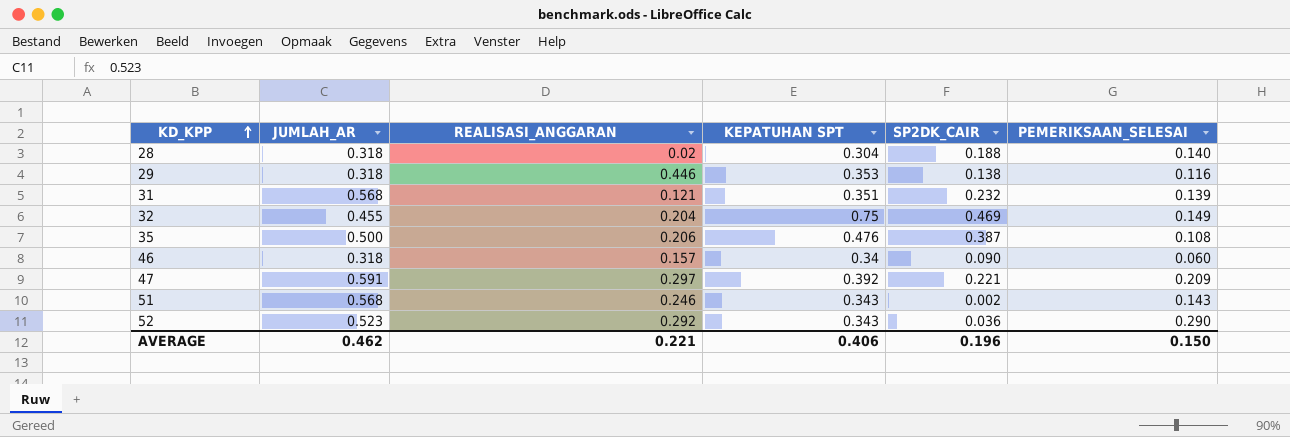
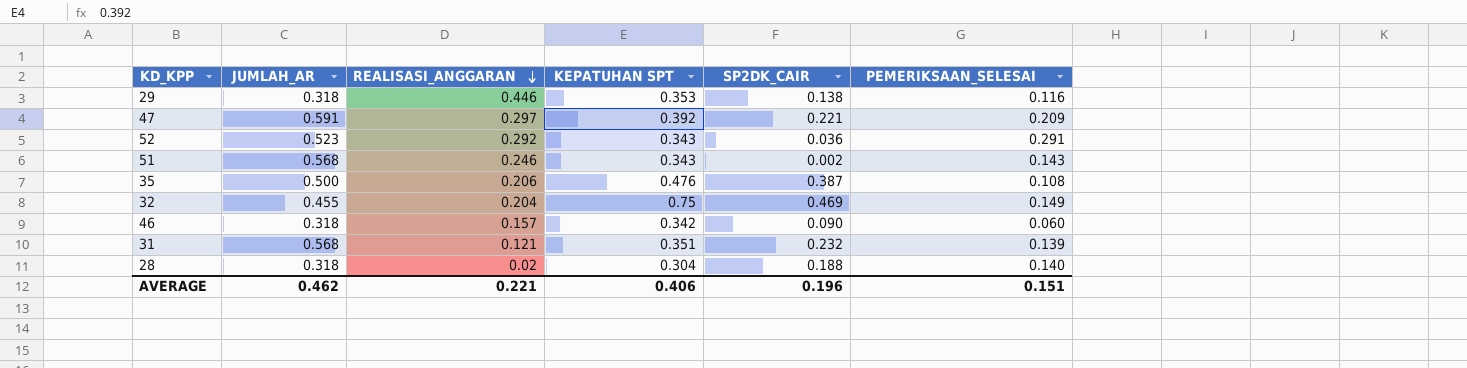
row order: KD_KPP ascending -> REALISASI_ANGGARAN descending
52 | PEMERIKSAAN_SELESAI: 0.290 -> 0.291
46 | KEPATUHAN SPT: 0.34 -> 0.342
AVERAGE | PEMERIKSAAN_SELESAI: 0.150 -> 0.151

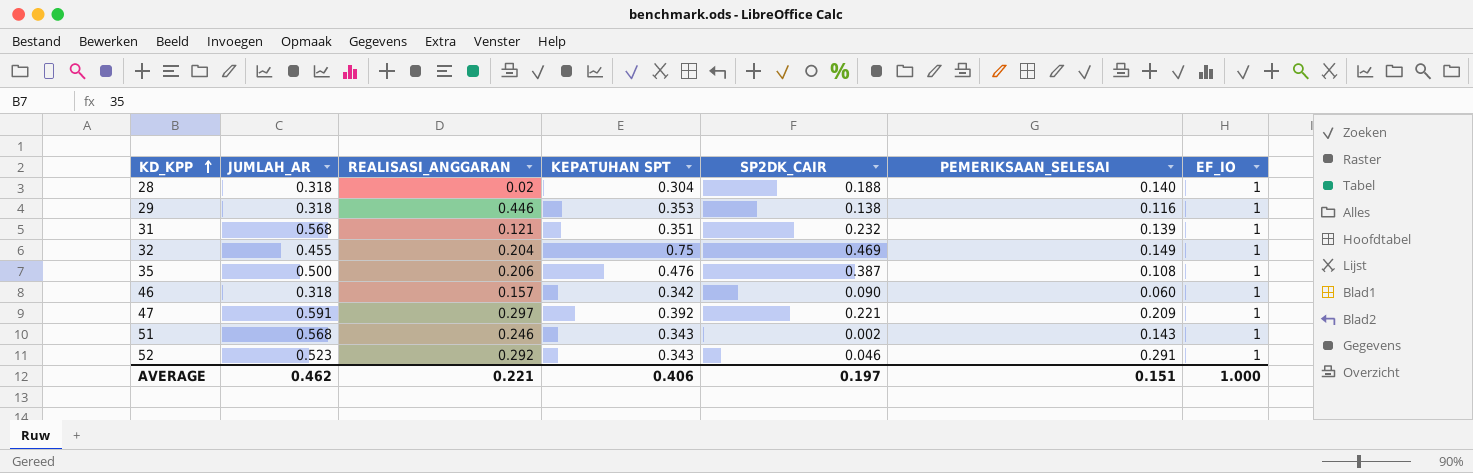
row order: REALISASI_ANGGARAN descending -> KD_KPP ascending
column EF_IO | position: none -> 7
52 | SP2DK_CAIR: 0.036 -> 0.046
AVERAGE | SP2DK_CAIR: 0.196 -> 0.197

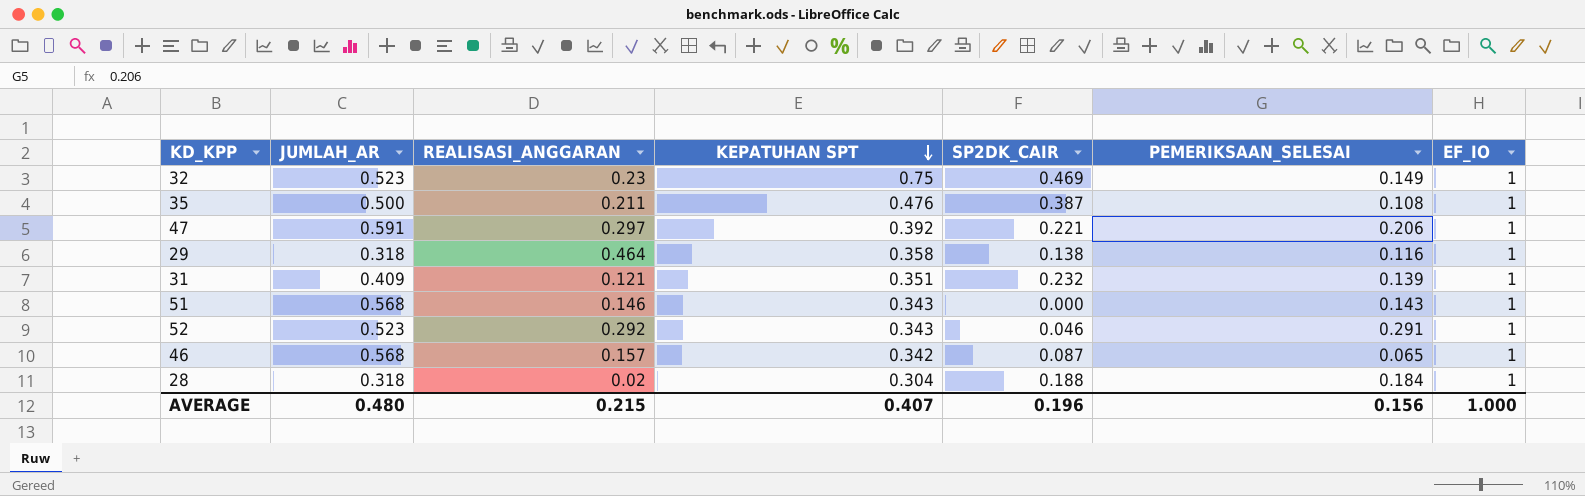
row order: KD_KPP ascending -> KEPATUHAN SPT descending
32 | JUMLAH_AR: 0.455 -> 0.523
32 | REALISASI_ANGGARAN: 0.204 -> 0.23
35 | REALISASI_ANGGARAN: 0.206 -> 0.211
47 | PEMERIKSAAN_SELESAI: 0.209 -> 0.206
29 | REALISASI_ANGGARAN: 0.446 -> 0.464
29 | KEPATUHAN SPT: 0.353 -> 0.358
31 | JUMLAH_AR: 0.568 -> 0.409
51 | REALISASI_ANGGARAN: 0.246 -> 0.146
51 | SP2DK_CAIR: 0.002 -> 0.000
46 | JUMLAH_AR: 0.318 -> 0.568
46 | SP2DK_CAIR: 0.090 -> 0.087
46 | PEMERIKSAAN_SELESAI: 0.060 -> 0.065
28 | PEMERIKSAAN_SELESAI: 0.140 -> 0.184
AVERAGE | JUMLAH_AR: 0.462 -> 0.480
AVERAGE | REALISASI_ANGGARAN: 0.221 -> 0.215
AVERAGE | KEPATUHAN SPT: 0.406 -> 0.407
AVERAGE | SP2DK_CAIR: 0.197 -> 0.196
AVERAGE | PEMERIKSAAN_SELESAI: 0.151 -> 0.156

